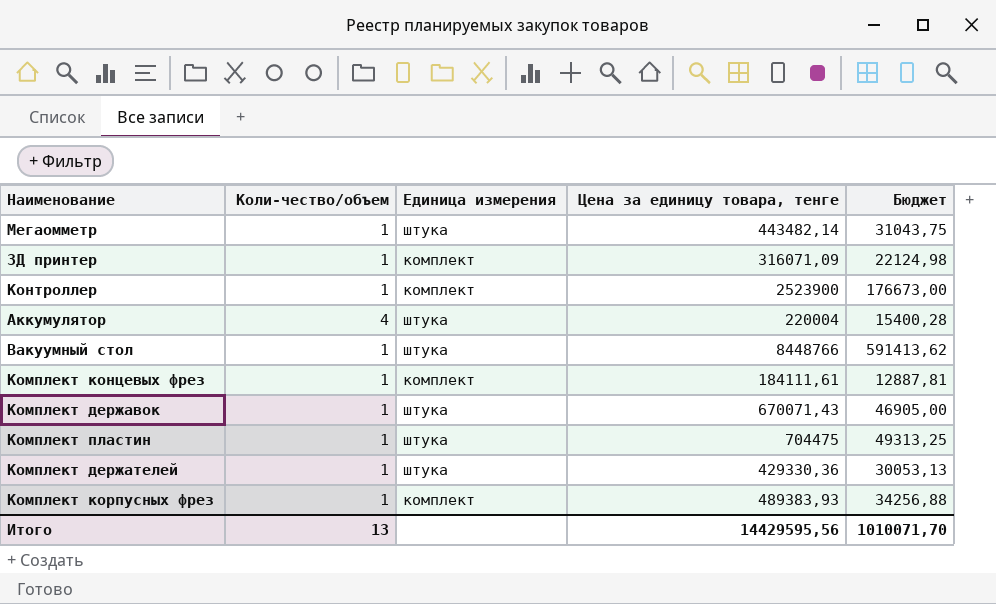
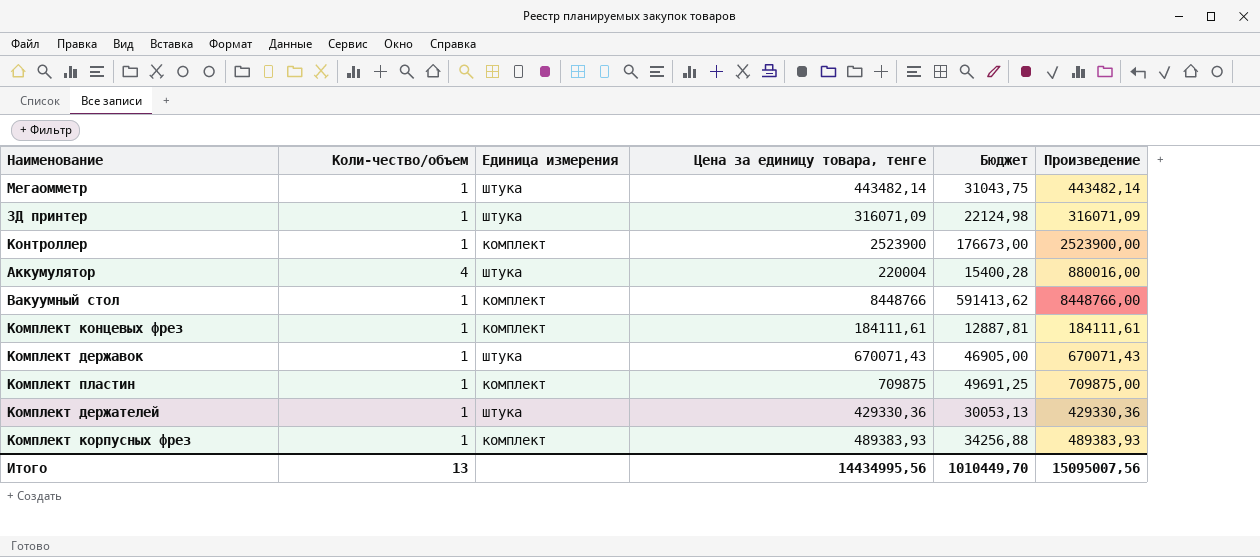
column Произведение | formula: none -> [Коли-чество/объем] * [Цена за единицу товара, тенге]
3Д принтер | Единица измерения: комплект -> штука
Вакуумный стол | Единица измерения: штука -> комплект
Комплект пластин | Единица измерения: штука -> комплект
Комплект пластин | Цена за единицу товара, тенге: 704475 -> 709875
Комплект пластин | Бюджет: 49313,25 -> 49691,25
Итого | Цена за единицу товара, тенге: 14429595,56 -> 14434995,56
Итого | Бюджет: 1010071,70 -> 1010449,70

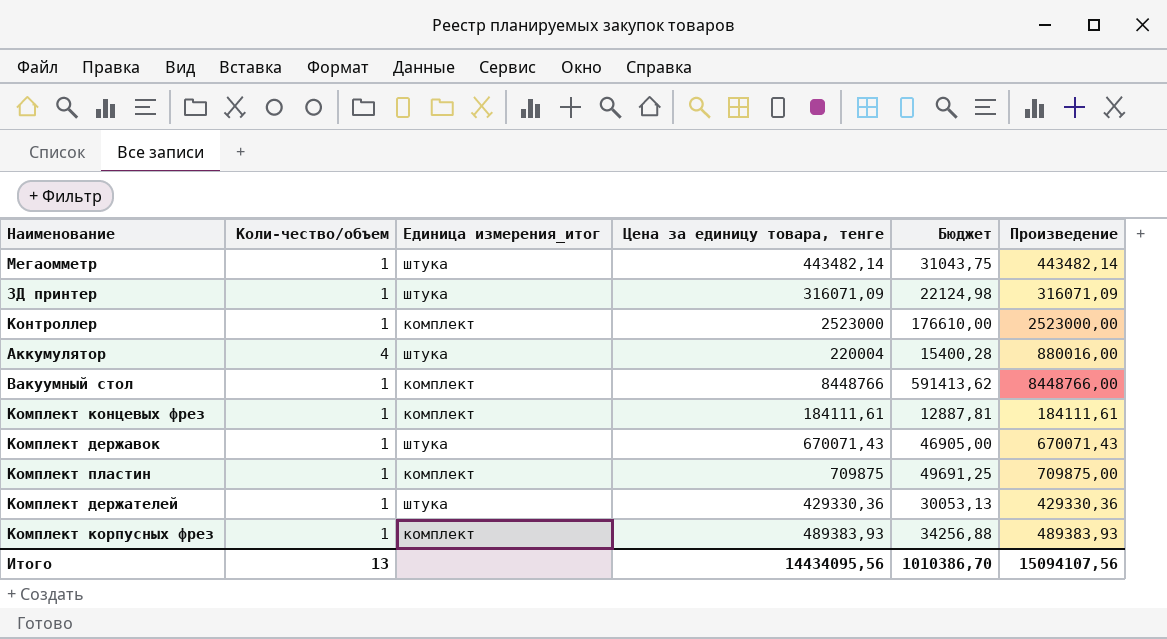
column name: Единица измерения -> Единица измерения_итог
Контроллер | Цена за единицу товара, тенге: 2523900 -> 2523000
Контроллер | Бюджет: 176673,00 -> 176610,00
Контроллер | Произведение: 2523900,00 -> 2523000,00
Итого | Цена за единицу товара, тенге: 14434995,56 -> 14434095,56
Итого | Бюджет: 1010449,70 -> 1010386,70
Итого | Произведение: 15095007,56 -> 15094107,56

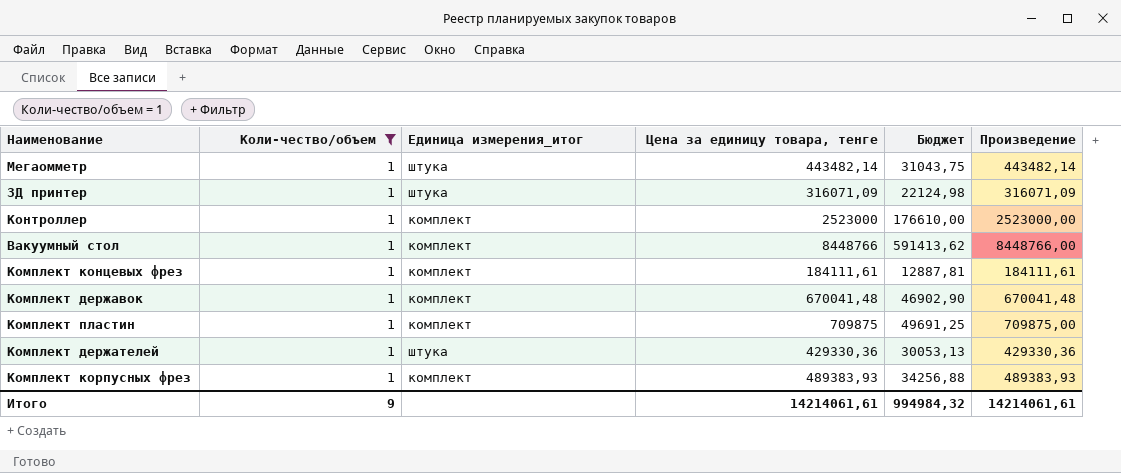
filter: none -> Коли-чество/объем = 1
Комплект державок | Единица измерения_итог: штука -> комплект
Комплект державок | Цена за единицу товара, тенге: 670071,43 -> 670041,48
Комплект державок | Бюджет: 46905,00 -> 46902,90
Комплект державок | Произведение: 670071,43 -> 670041,48
Итого | Коли-чество/объем: 13 -> 9
Итого | Цена за единицу товара, тенге: 14434095,56 -> 14214061,61
Итого | Бюджет: 1010386,70 -> 994984,32
Итого | Произведение: 15094107,56 -> 14214061,61

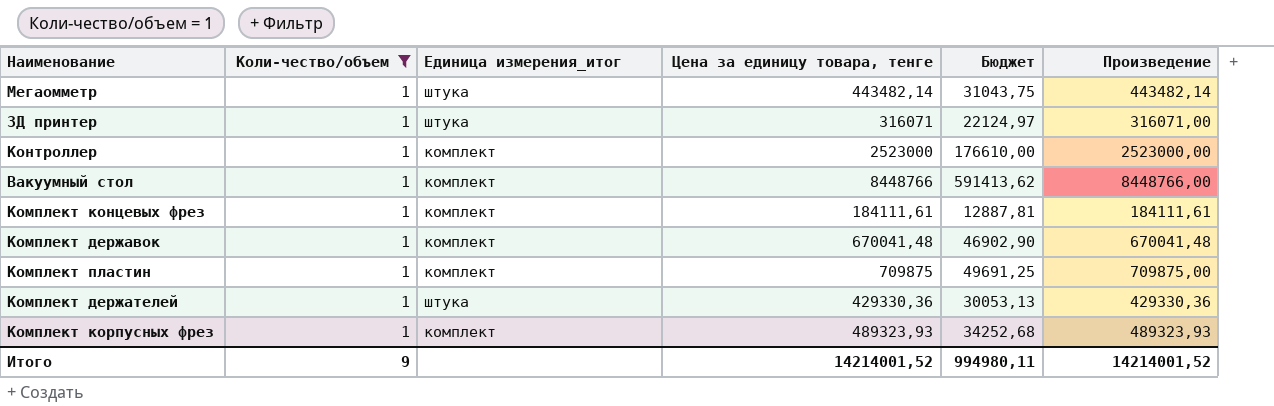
3Д принтер | Цена за единицу товара, тенге: 316071,09 -> 316071
3Д принтер | Бюджет: 22124,98 -> 22124,97
3Д принтер | Произведение: 316071,09 -> 316071,00
Комплект корпусных фрез | Цена за единицу товара, тенге: 489383,93 -> 489323,93
Комплект корпусных фрез | Бюджет: 34256,88 -> 34252,68
Комплект корпусных фрез | Произведение: 489383,93 -> 489323,93
Итого | Цена за единицу товара, тенге: 14214061,61 -> 14214001,52
Итого | Бюджет: 994984,32 -> 994980,11
Итого | Произведение: 14214061,61 -> 14214001,52

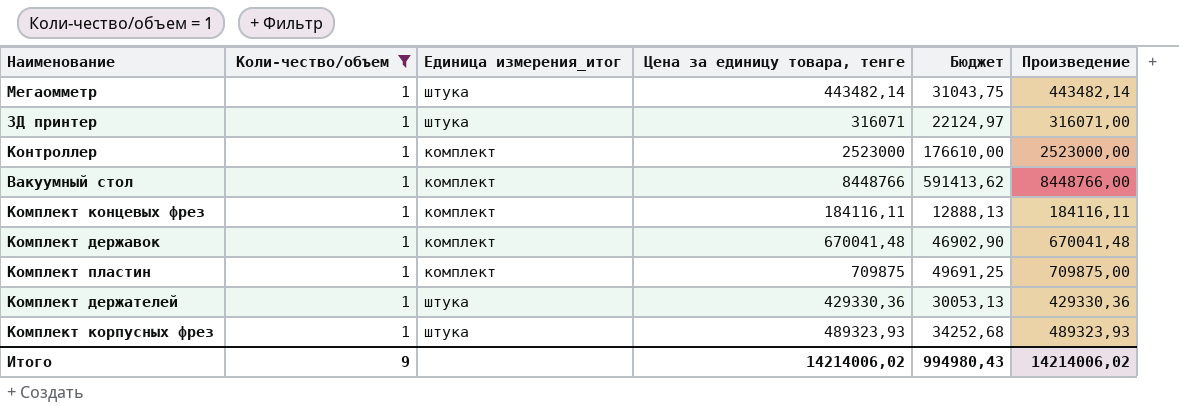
Комплект концевых фрез | Цена за единицу товара, тенге: 184111,61 -> 184116,11
Комплект концевых фрез | Бюджет: 12887,81 -> 12888,13
Комплект концевых фрез | Произведение: 184111,61 -> 184116,11
Комплект корпусных фрез | Единица измерения_итог: комплект -> штука
Итого | Цена за единицу товара, тенге: 14214001,52 -> 14214006,02
Итого | Бюджет: 994980,11 -> 994980,43
Итого | Произведение: 14214001,52 -> 14214006,02

